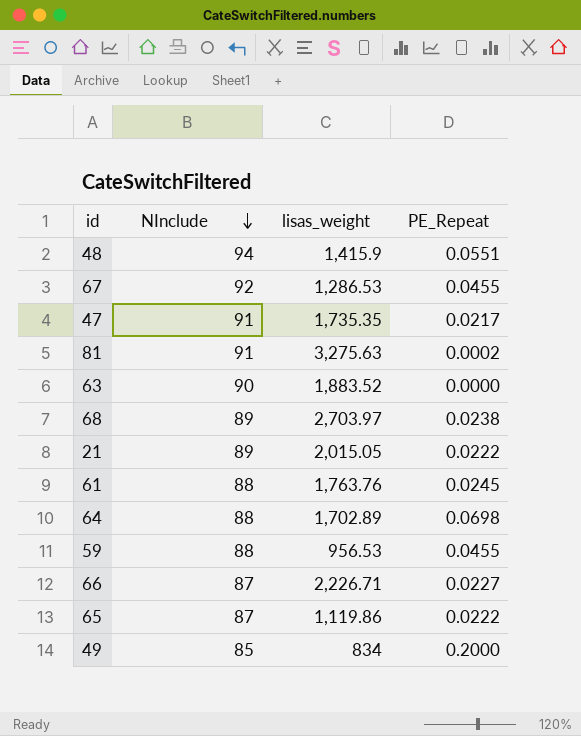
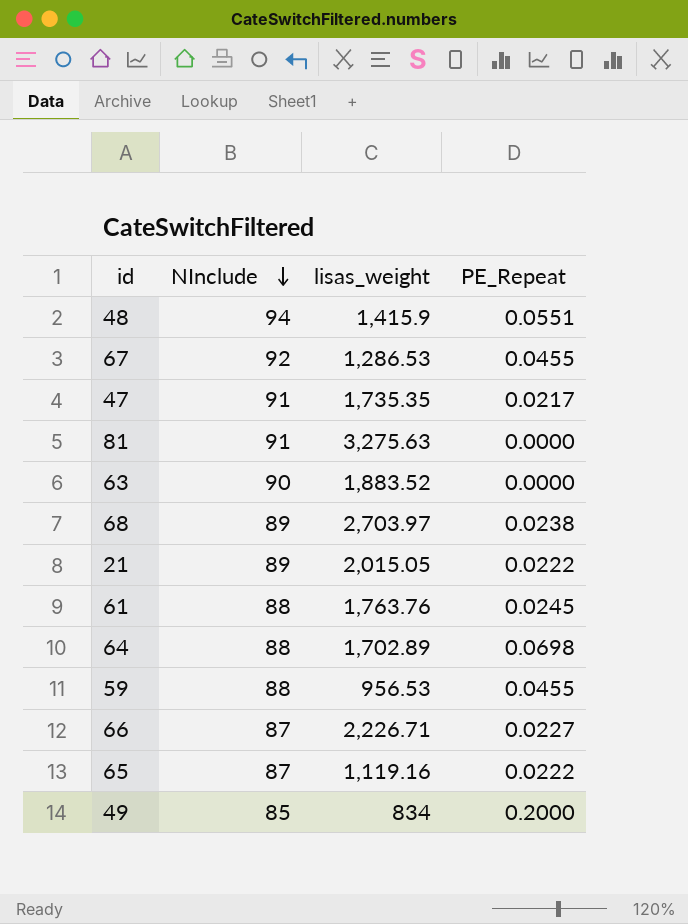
81 | PE_Repeat: 0.0002 -> 0.0000
65 | lisas_weight: 1,119.86 -> 1,119.16

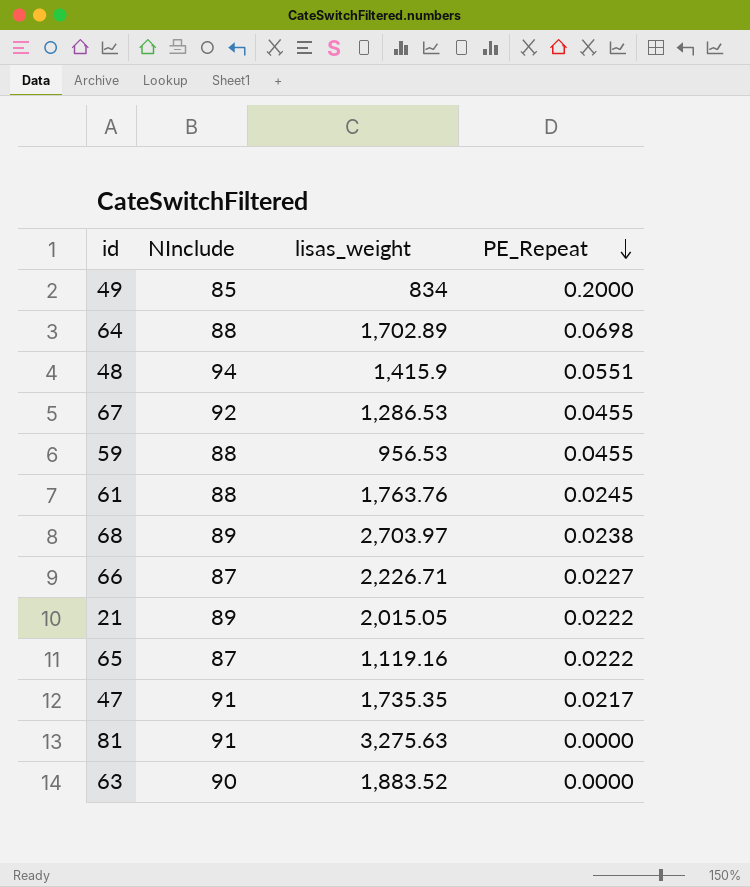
row order: NInclude descending -> PE_Repeat descending

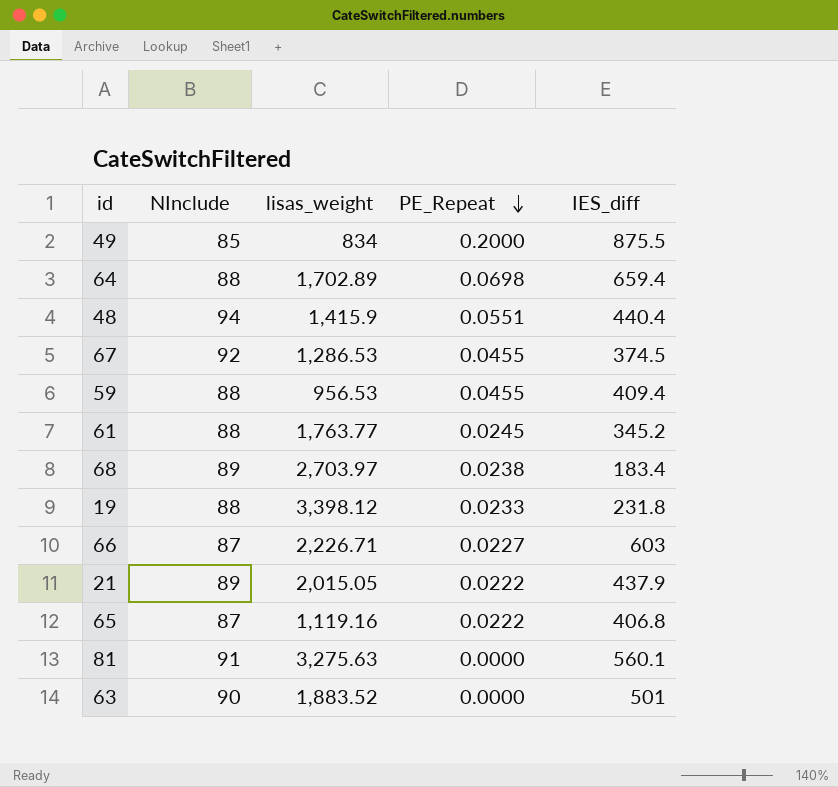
column IES_diff | position: none -> 5
row 47: 91 | 1,735.35 | 0.0217 -> none
61 | lisas_weight: 1,763.76 -> 1,763.77
row 19: none -> 88 | 3,398.12 | 0.0233 | 231.8

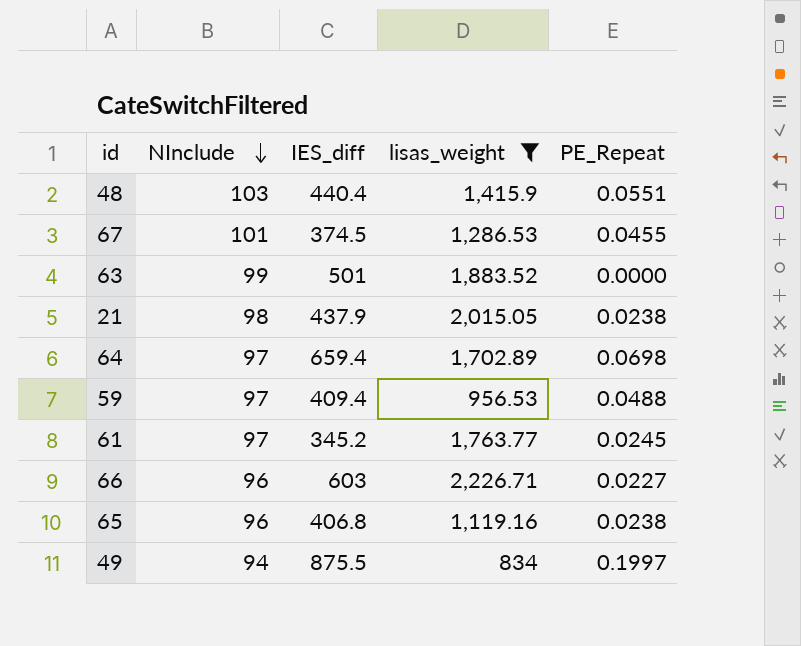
filter: none -> lisas_weight <= 2,226.71
row order: PE_Repeat descending -> NInclude descending
column IES_diff | position: 5 -> 3
48 | NInclude: 94 -> 103
67 | NInclude: 92 -> 101
63 | NInclude: 90 -> 99
21 | NInclude: 89 -> 98
21 | PE_Repeat: 0.0222 -> 0.0238
64 | NInclude: 88 -> 97
59 | NInclude: 88 -> 97
59 | PE_Repeat: 0.0455 -> 0.0488
61 | NInclude: 88 -> 97
66 | NInclude: 87 -> 96
65 | NInclude: 87 -> 96
65 | PE_Repeat: 0.0222 -> 0.0238
49 | NInclude: 85 -> 94
49 | PE_Repeat: 0.2000 -> 0.1997

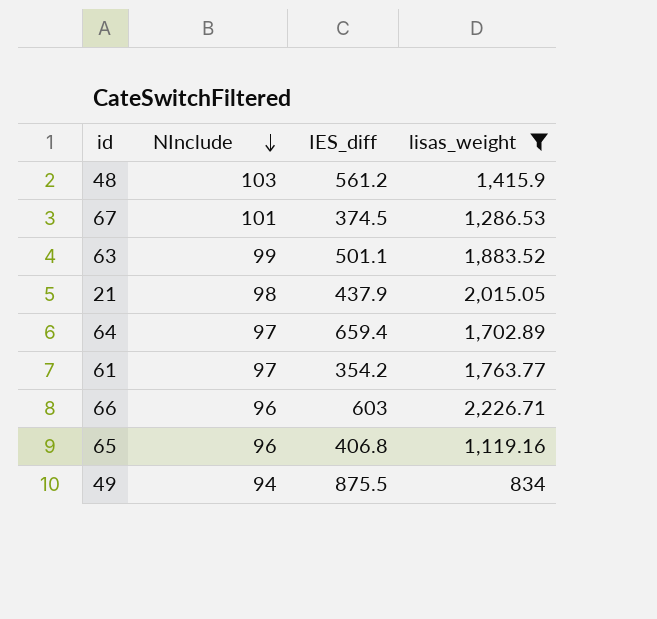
column PE_Repeat | position: 5 -> none
row 59: 97 | 409.4 | 956.53 | 0.0488 -> none
48 | IES_diff: 440.4 -> 561.2
63 | IES_diff: 501 -> 501.1
61 | IES_diff: 345.2 -> 354.2

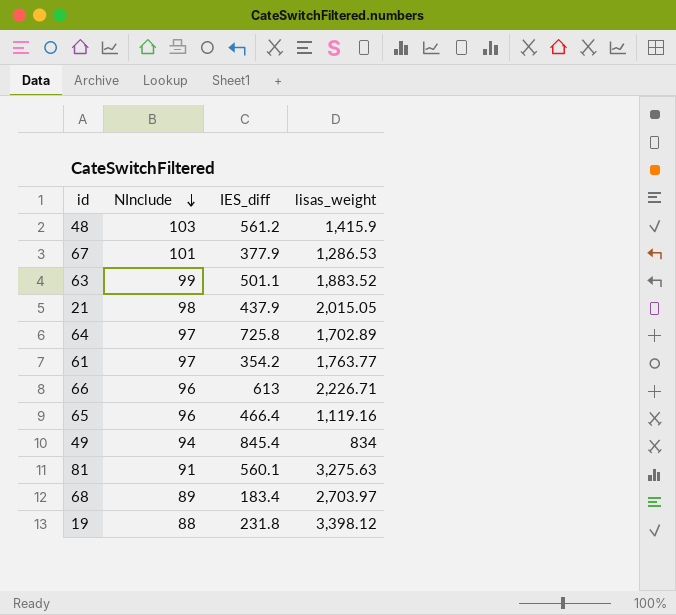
filter: lisas_weight <= 2,226.71 -> none
67 | IES_diff: 374.5 -> 377.9
64 | IES_diff: 659.4 -> 725.8
66 | IES_diff: 603 -> 613
65 | IES_diff: 406.8 -> 466.4
49 | IES_diff: 875.5 -> 845.4

